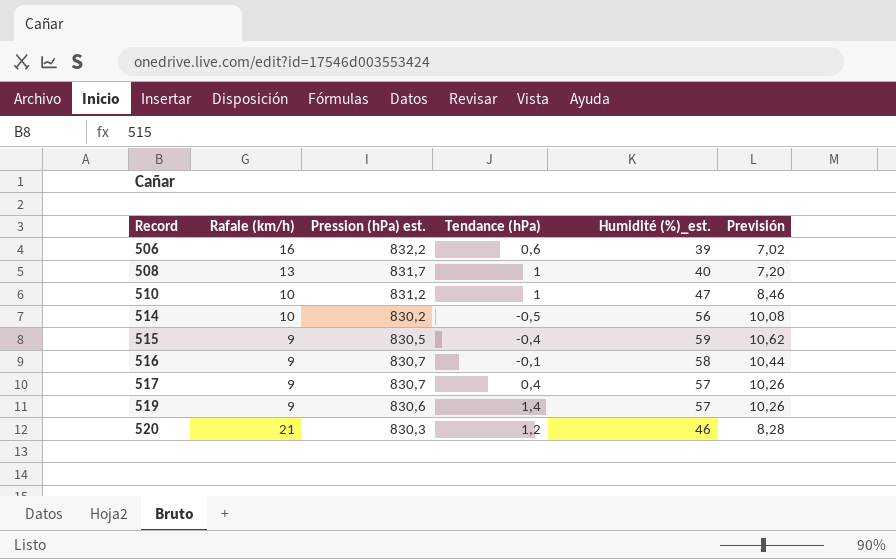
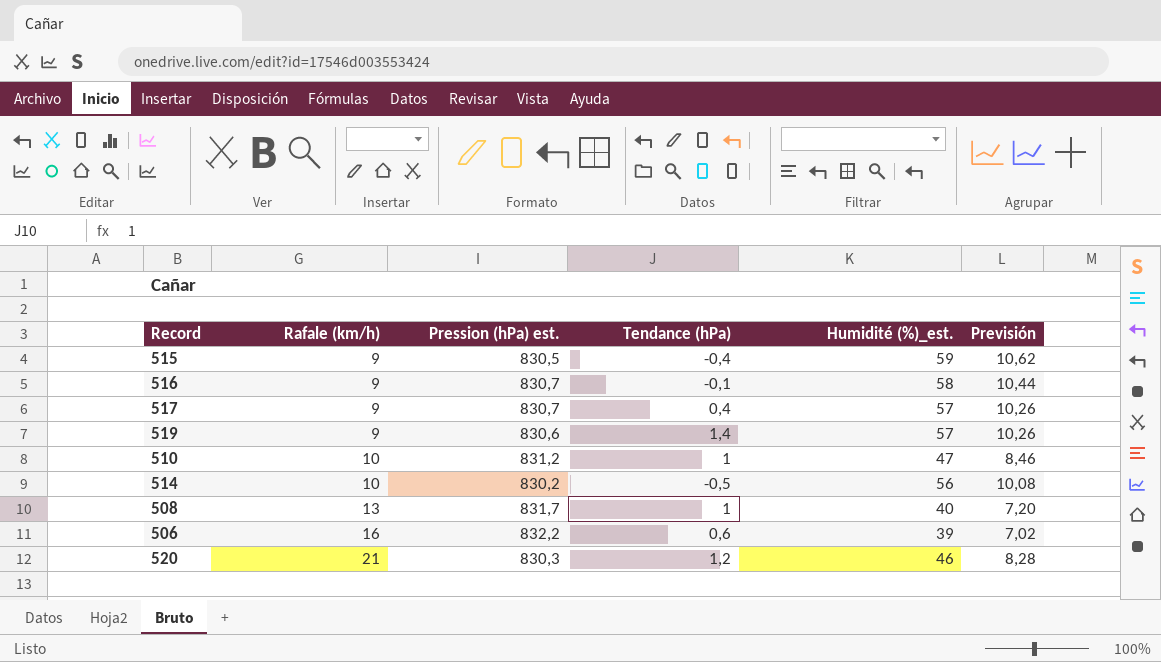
row order: Record ascending -> Rafale (km/h) ascending

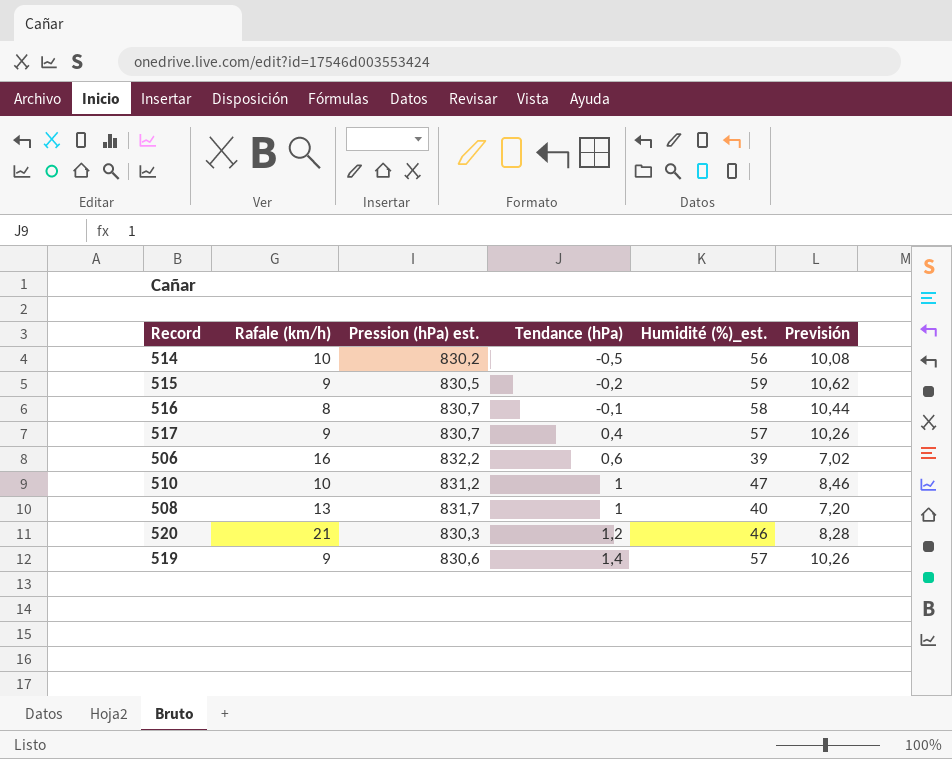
row order: Rafale (km/h) ascending -> Tendance (hPa) ascending
515 | Tendance (hPa): -0,4 -> -0,2
516 | Rafale (km/h): 9 -> 8

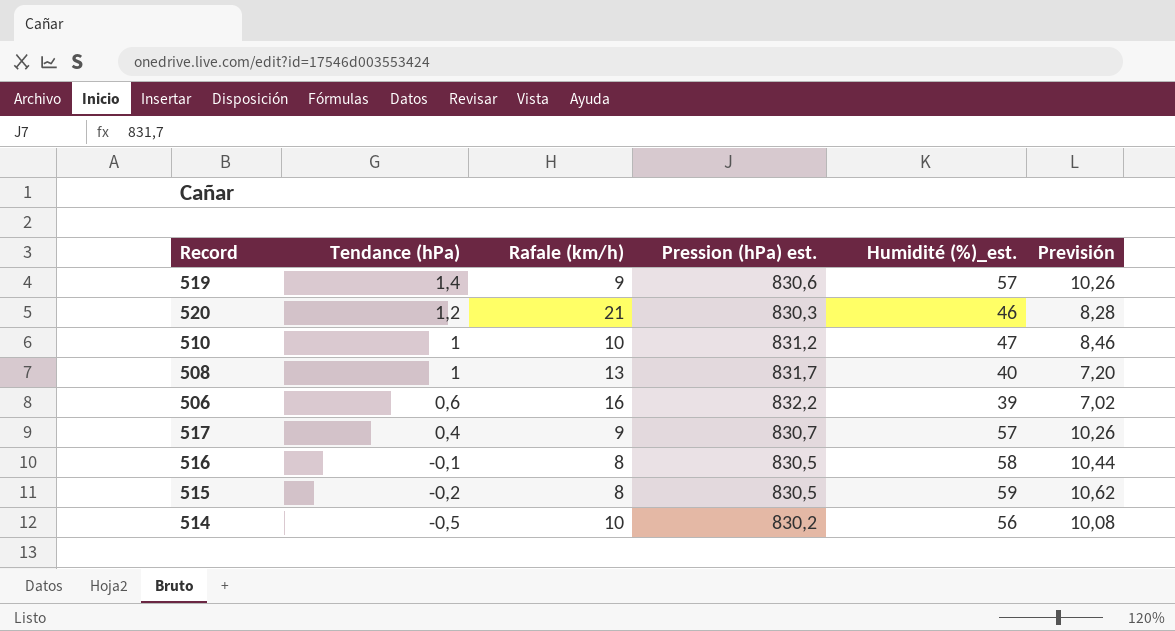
row order: Tendance (hPa) ascending -> Tendance (hPa) descending
column Tendance (hPa) | position: 4 -> 2
516 | Pression (hPa) est.: 830,7 -> 830,5
515 | Rafale (km/h): 9 -> 8

